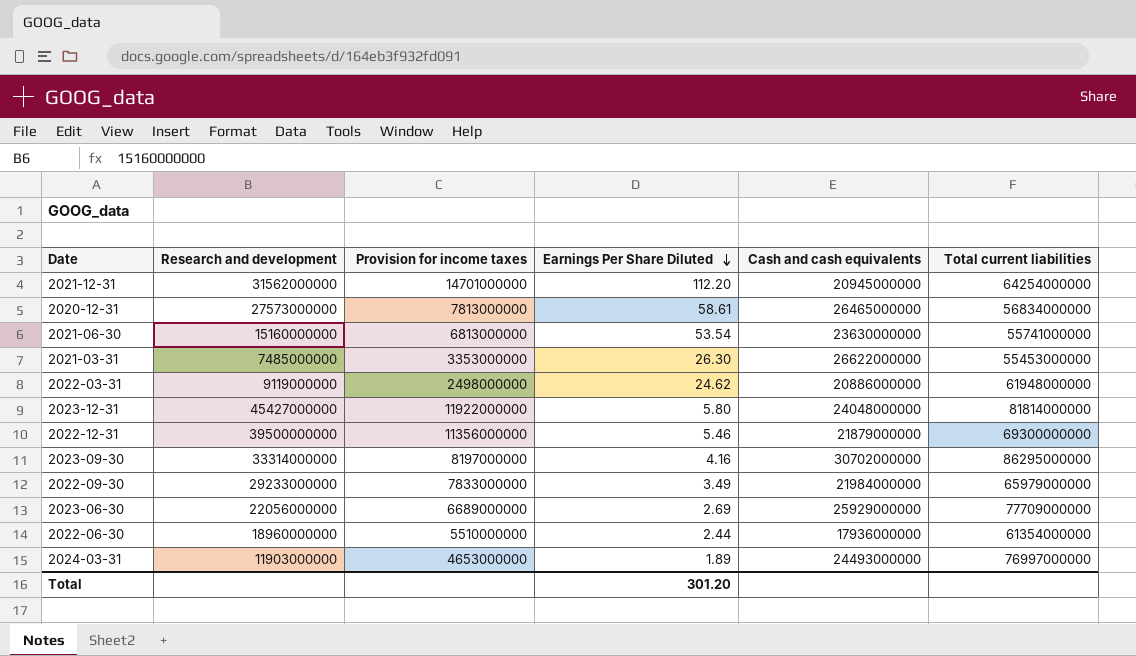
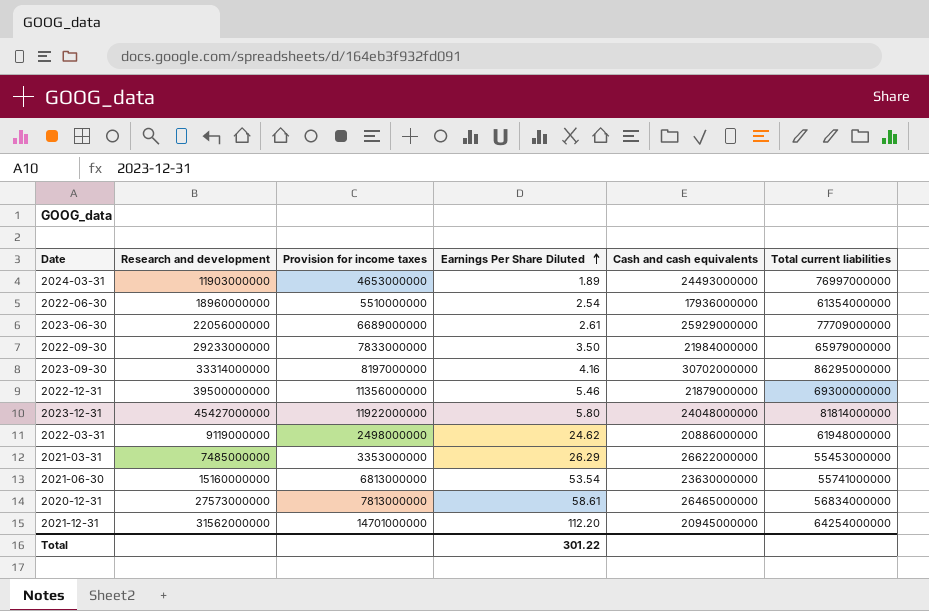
row order: Earnings Per Share Diluted descending -> Earnings Per Share Diluted ascending
2022-06-30 | Earnings Per Share Diluted: 2.44 -> 2.54
2023-06-30 | Earnings Per Share Diluted: 2.69 -> 2.61
2022-09-30 | Earnings Per Share Diluted: 3.49 -> 3.50
2021-03-31 | Earnings Per Share Diluted: 26.30 -> 26.29
Total | Earnings Per Share Diluted: 301.20 -> 301.22

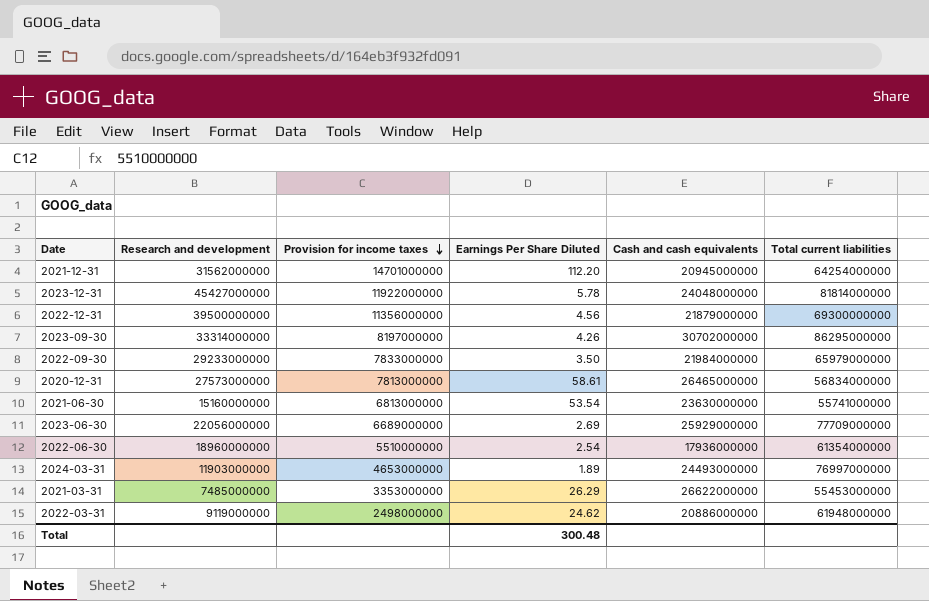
row order: Earnings Per Share Diluted ascending -> Provision for income taxes descending
2023-12-31 | Earnings Per Share Diluted: 5.80 -> 5.78
2022-12-31 | Earnings Per Share Diluted: 5.46 -> 4.56
2023-09-30 | Earnings Per Share Diluted: 4.16 -> 4.26
2023-06-30 | Earnings Per Share Diluted: 2.61 -> 2.69
Total | Earnings Per Share Diluted: 301.22 -> 300.48

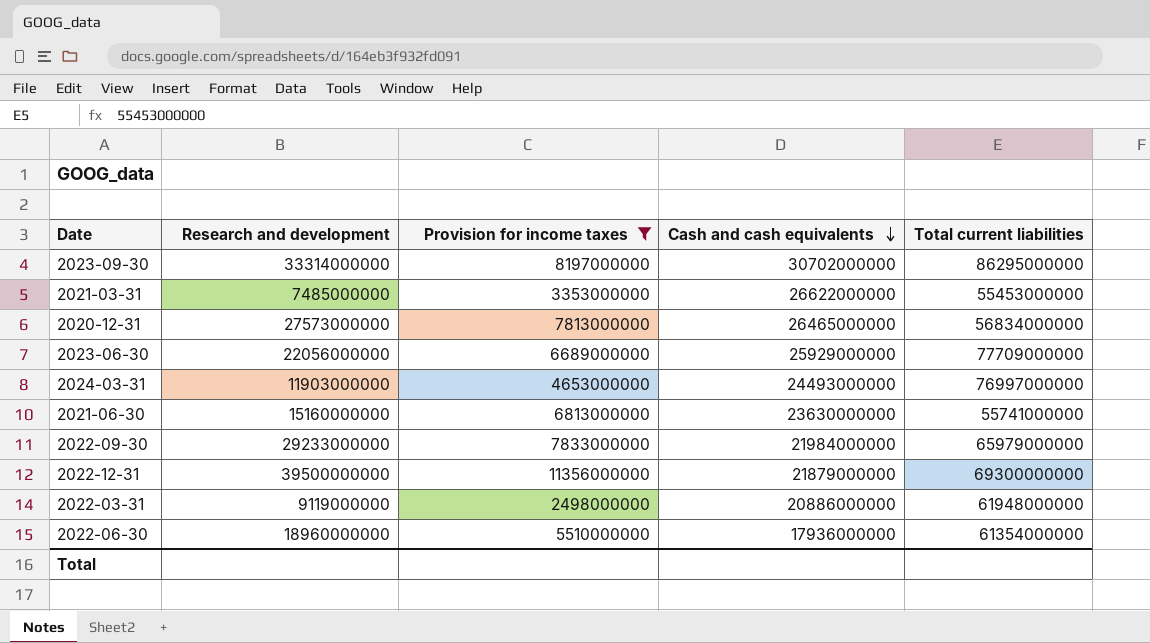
filter: none -> Provision for income taxes <= 11356000000
row order: Provision for income taxes descending -> Cash and cash equivalents descending
column Earnings Per Share Diluted | position: 4 -> none

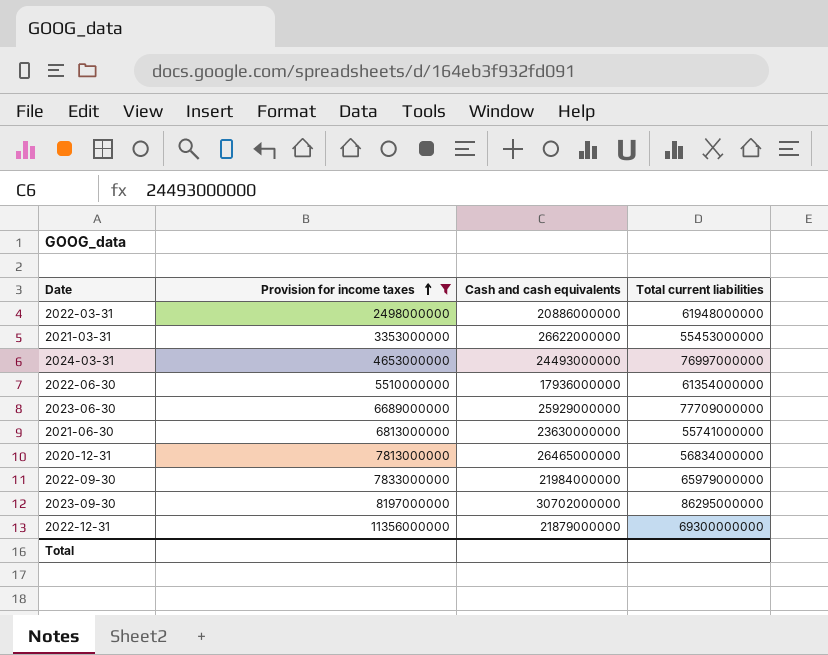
row order: Cash and cash equivalents descending -> Provision for income taxes ascending
column Research and development | position: 2 -> none

